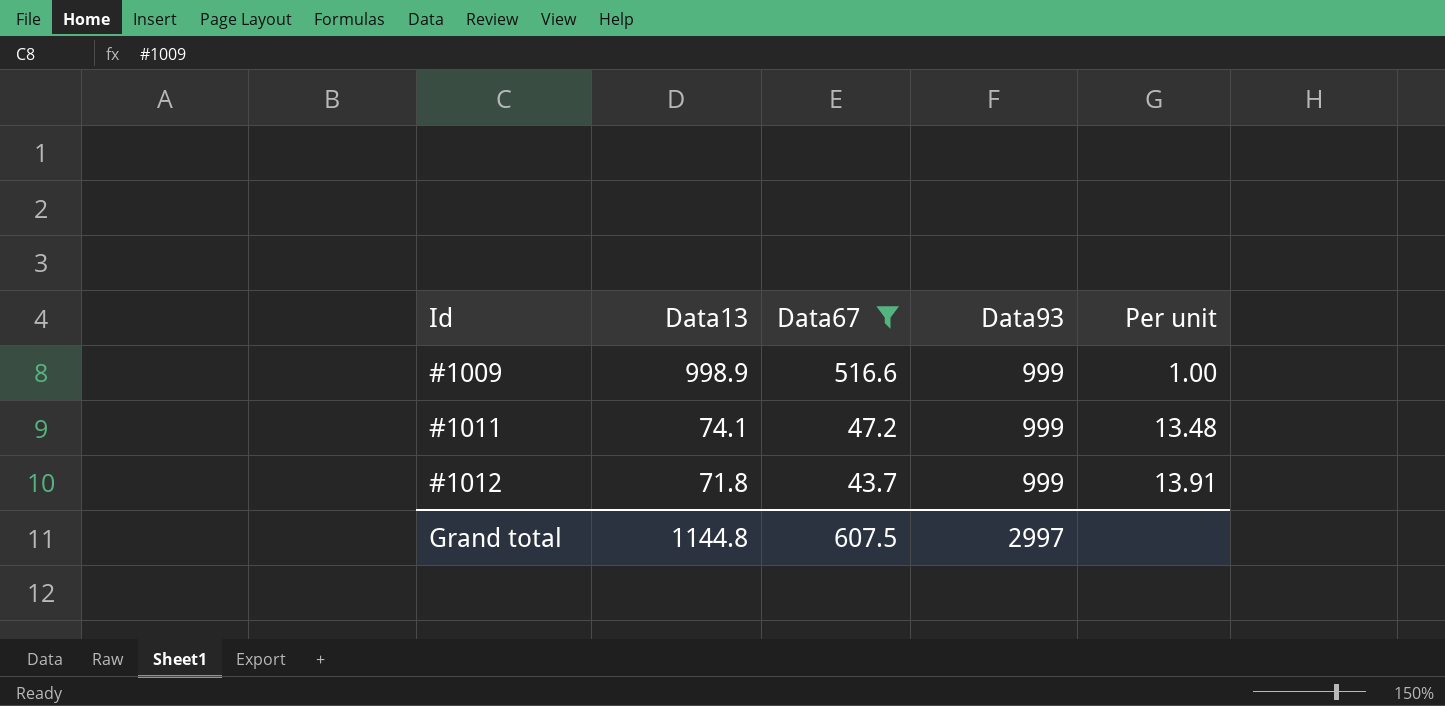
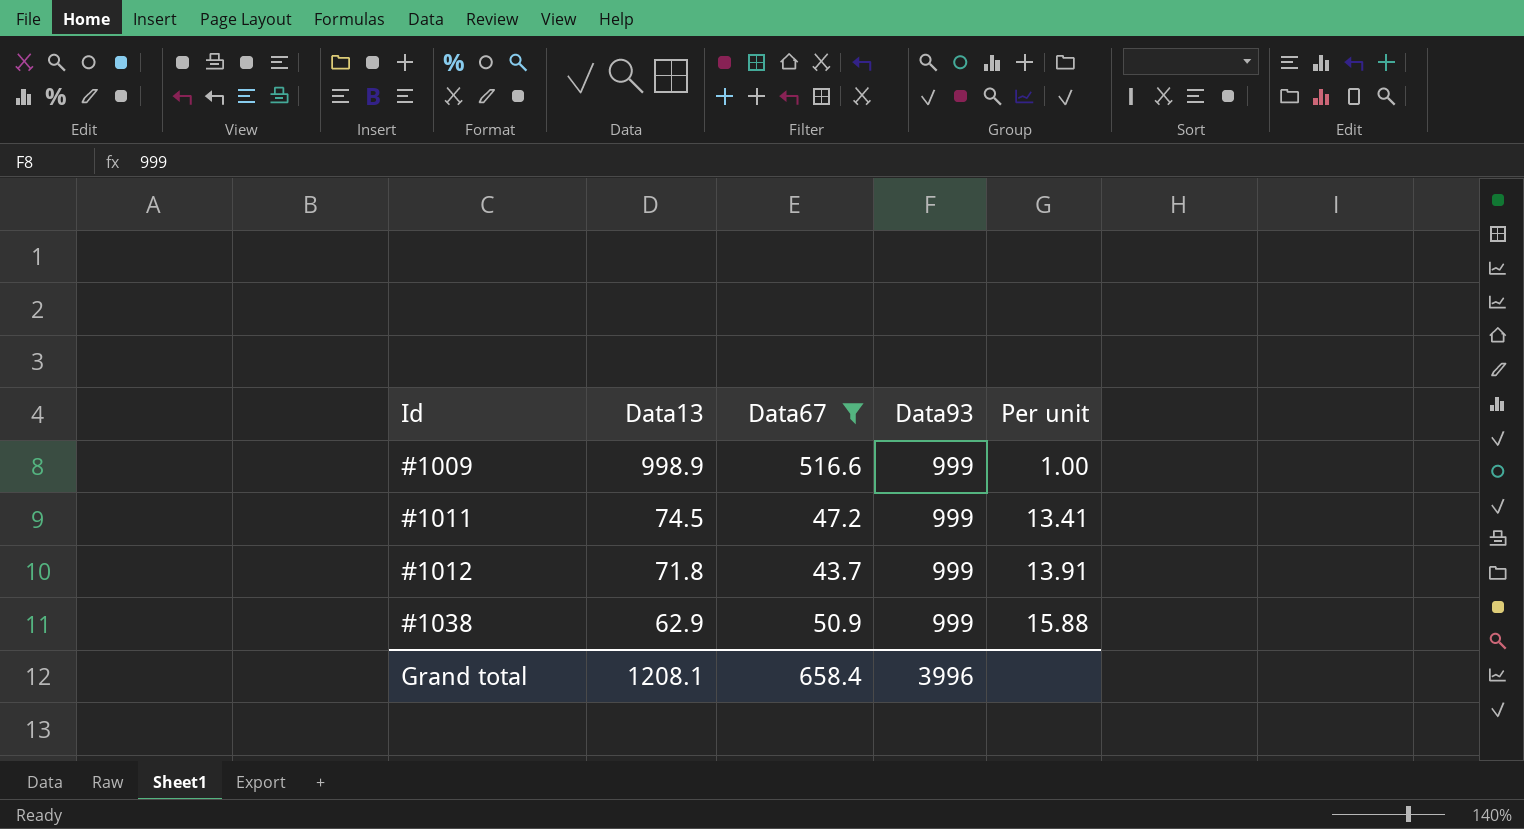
#1011 | Data13: 74.1 -> 74.5
#1011 | Per unit: 13.48 -> 13.41
row #1038: none -> 62.9 | 50.9 | 999 | 15.88
Grand total | Data13: 1144.8 -> 1208.1
Grand total | Data67: 607.5 -> 658.4
Grand total | Data93: 2997 -> 3996

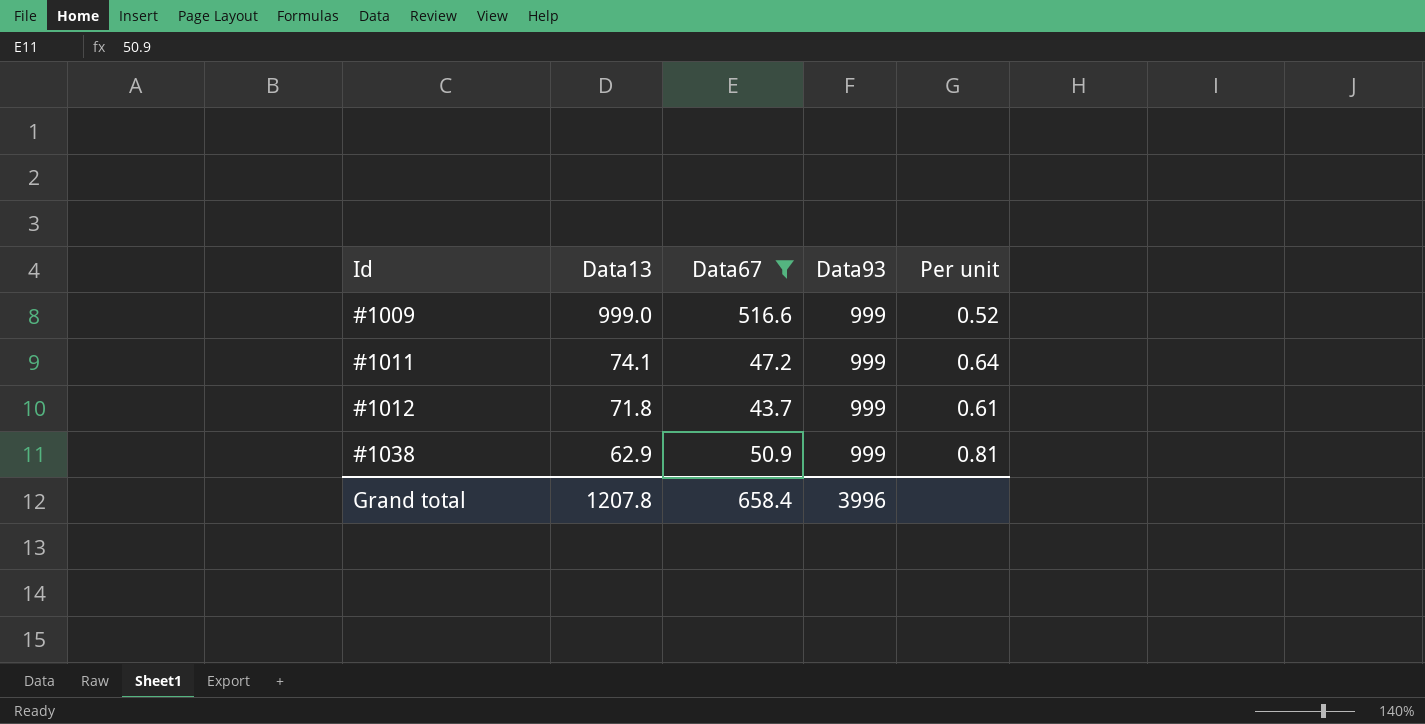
column Per unit | formula: [Data93] / [Data13] -> [Data67] / [Data13]
#1009 | Data13: 998.9 -> 999.0
#1011 | Data13: 74.5 -> 74.1
Grand total | Data13: 1208.1 -> 1207.8

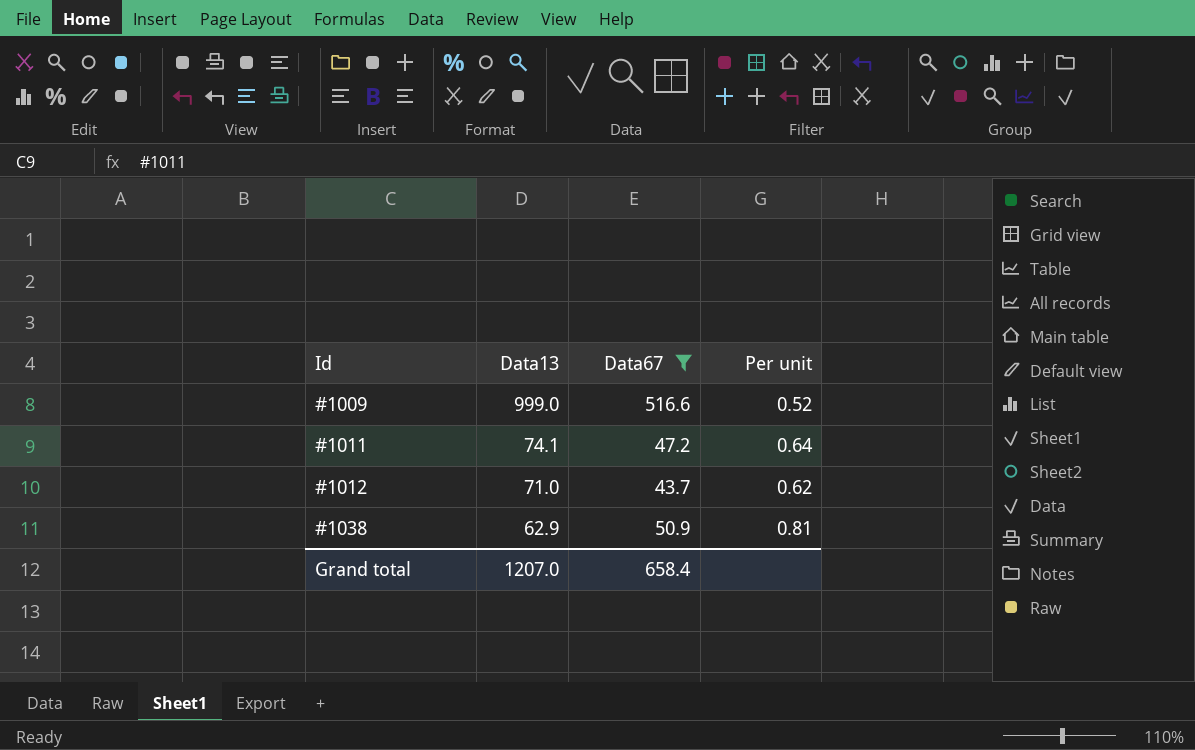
column Data93 | position: 4 -> none
#1012 | Data13: 71.8 -> 71.0
#1012 | Per unit: 0.61 -> 0.62
Grand total | Data13: 1207.8 -> 1207.0

